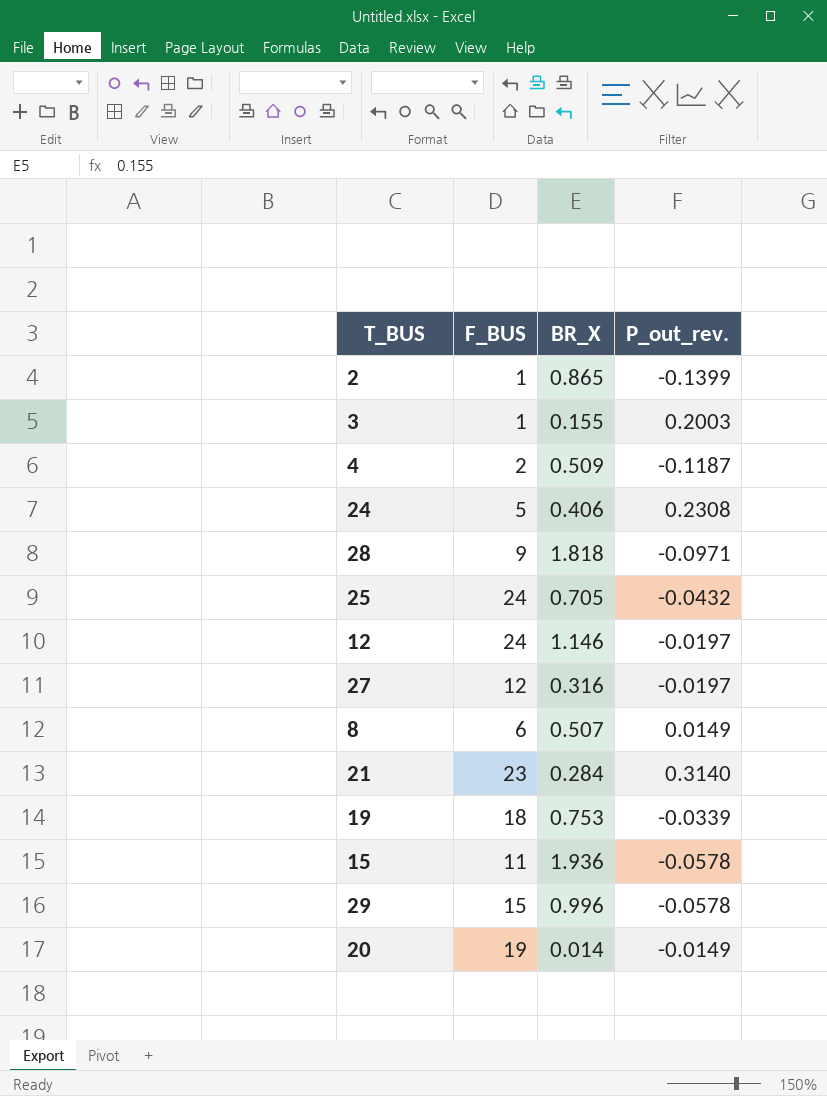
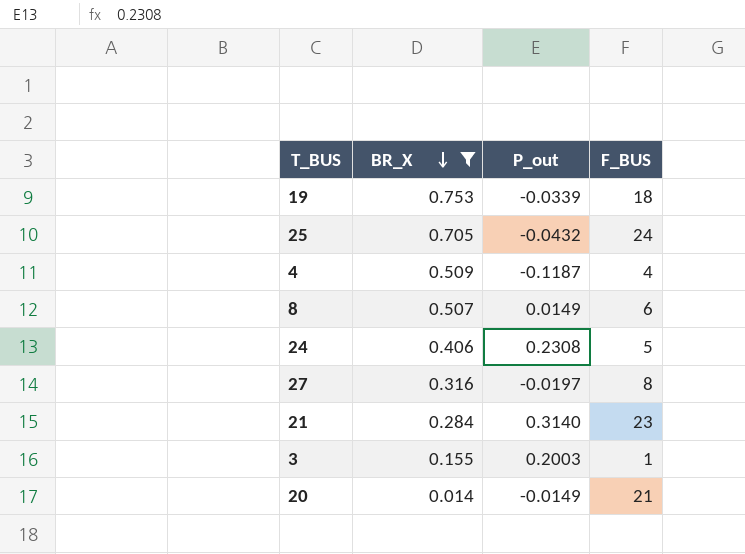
filter: none -> BR_X <= 0.753
row order: none -> BR_X descending
column name: P_out_rev. -> P_out
column F_BUS | position: 2 -> 4
4 | F_BUS: 2 -> 4
27 | F_BUS: 12 -> 8
20 | F_BUS: 19 -> 21

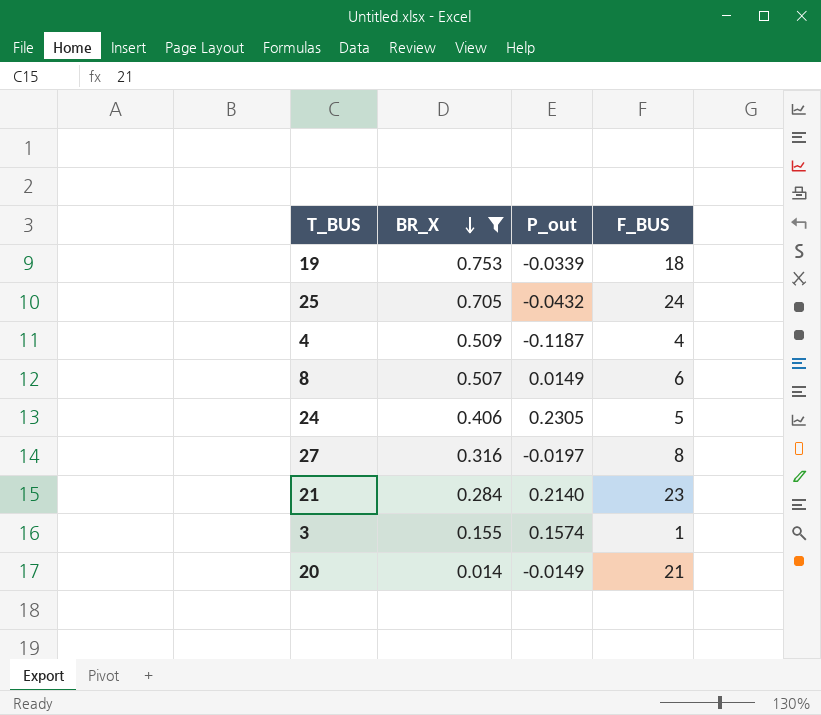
24 | P_out: 0.2308 -> 0.2305
21 | P_out: 0.3140 -> 0.2140
3 | P_out: 0.2003 -> 0.1574

